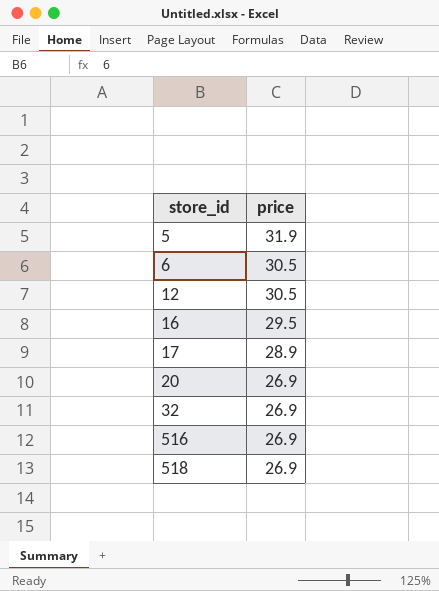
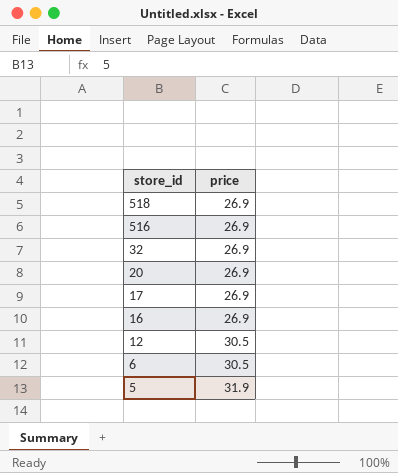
row order: store_id ascending -> store_id descending
17 | price: 28.9 -> 26.9
16 | price: 29.5 -> 26.9

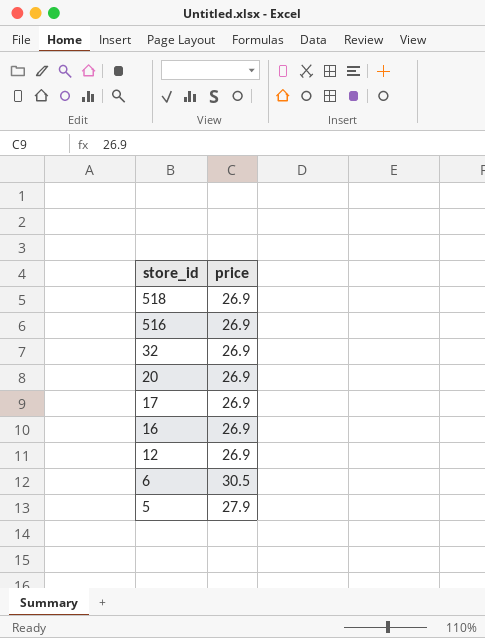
12 | price: 30.5 -> 26.9
5 | price: 31.9 -> 27.9

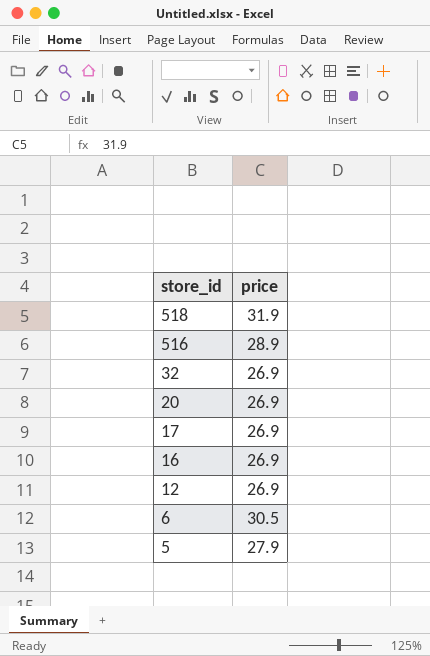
518 | price: 26.9 -> 31.9
516 | price: 26.9 -> 28.9

